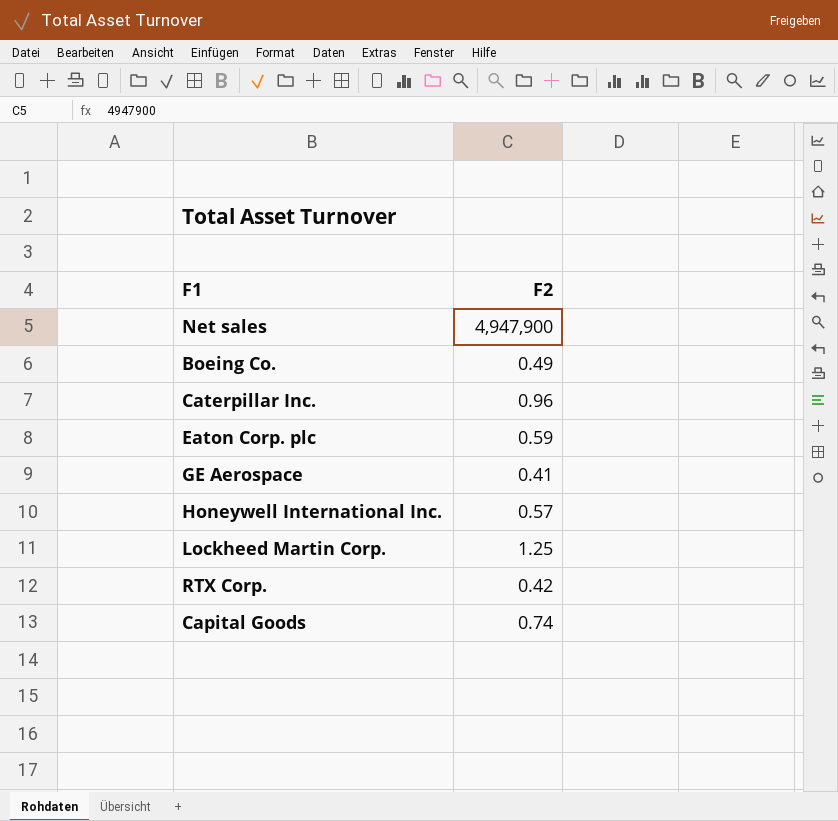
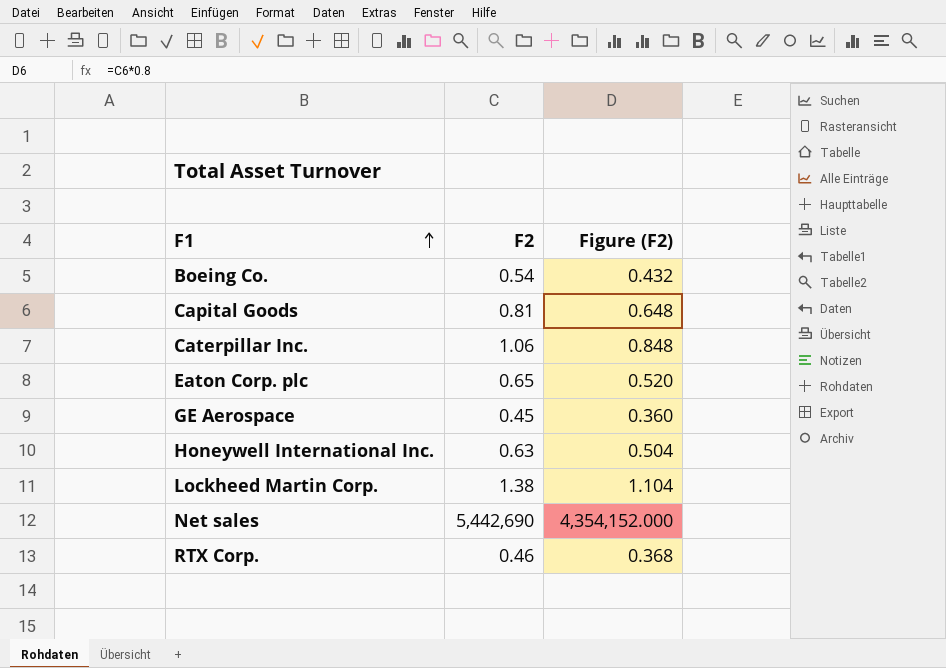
row order: none -> F1 ascending
column Figure (F2) | formula: none -> [F2] * 0.8
Boeing Co. | F2: 0.49 -> 0.54
Capital Goods | F2: 0.74 -> 0.81
Caterpillar Inc. | F2: 0.96 -> 1.06
Eaton Corp. plc | F2: 0.59 -> 0.65
GE Aerospace | F2: 0.41 -> 0.45
Honeywell International Inc. | F2: 0.57 -> 0.63
Lockheed Martin Corp. | F2: 1.25 -> 1.38
Net sales | F2: 4,947,900 -> 5,442,690
RTX Corp. | F2: 0.42 -> 0.46

